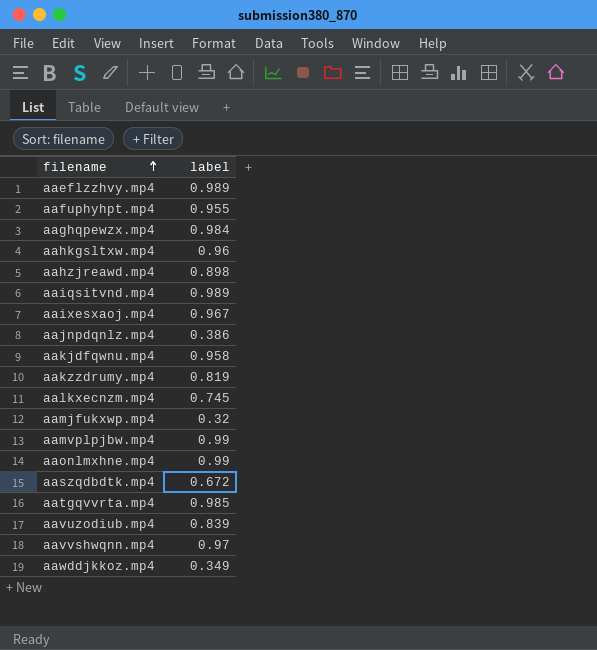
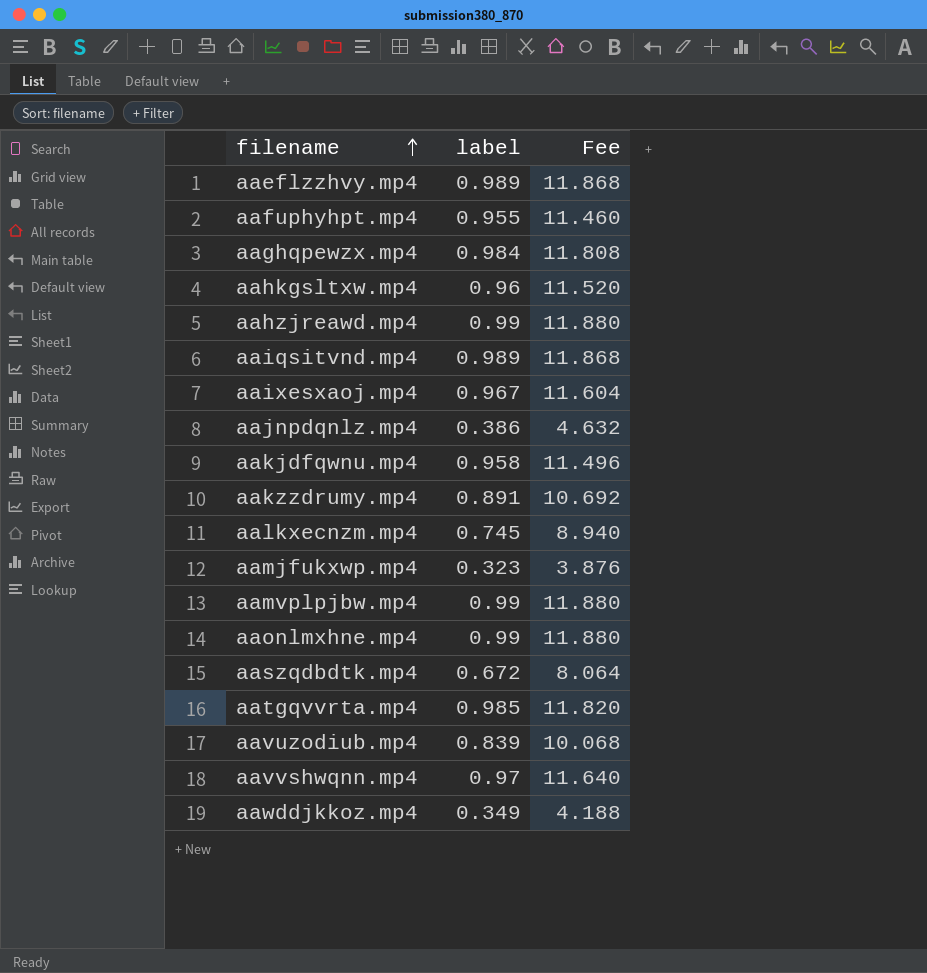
column Fee | formula: none -> [label] * 12
aahzjreawd.mp4 | label: 0.898 -> 0.99
aakzzdrumy.mp4 | label: 0.819 -> 0.891
aamjfukxwp.mp4 | label: 0.32 -> 0.323

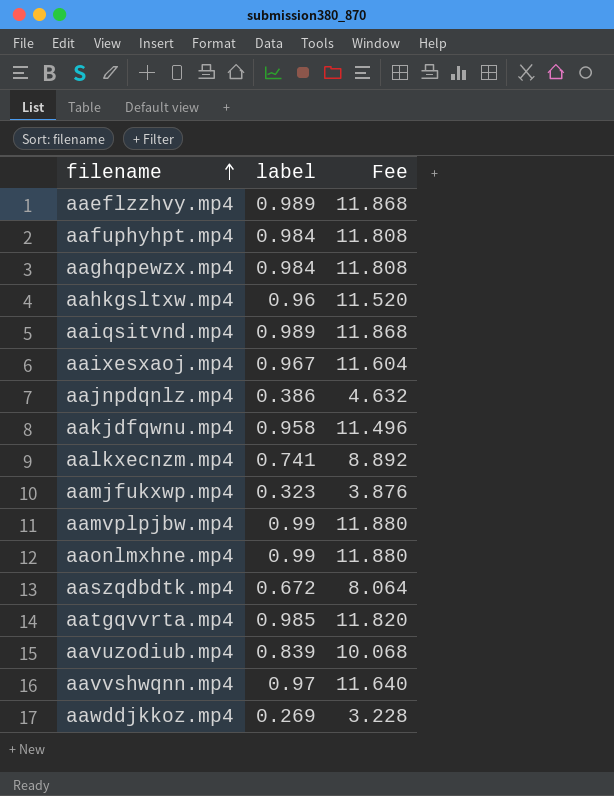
row aahzjreawd.mp4: 0.99 | 11.880 -> none
row aakzzdrumy.mp4: 0.891 | 10.692 -> none
aafuphyhpt.mp4 | label: 0.955 -> 0.984
aafuphyhpt.mp4 | Fee: 11.460 -> 11.808
aalkxecnzm.mp4 | label: 0.745 -> 0.741
aalkxecnzm.mp4 | Fee: 8.940 -> 8.892
aawddjkkoz.mp4 | label: 0.349 -> 0.269
aawddjkkoz.mp4 | Fee: 4.188 -> 3.228

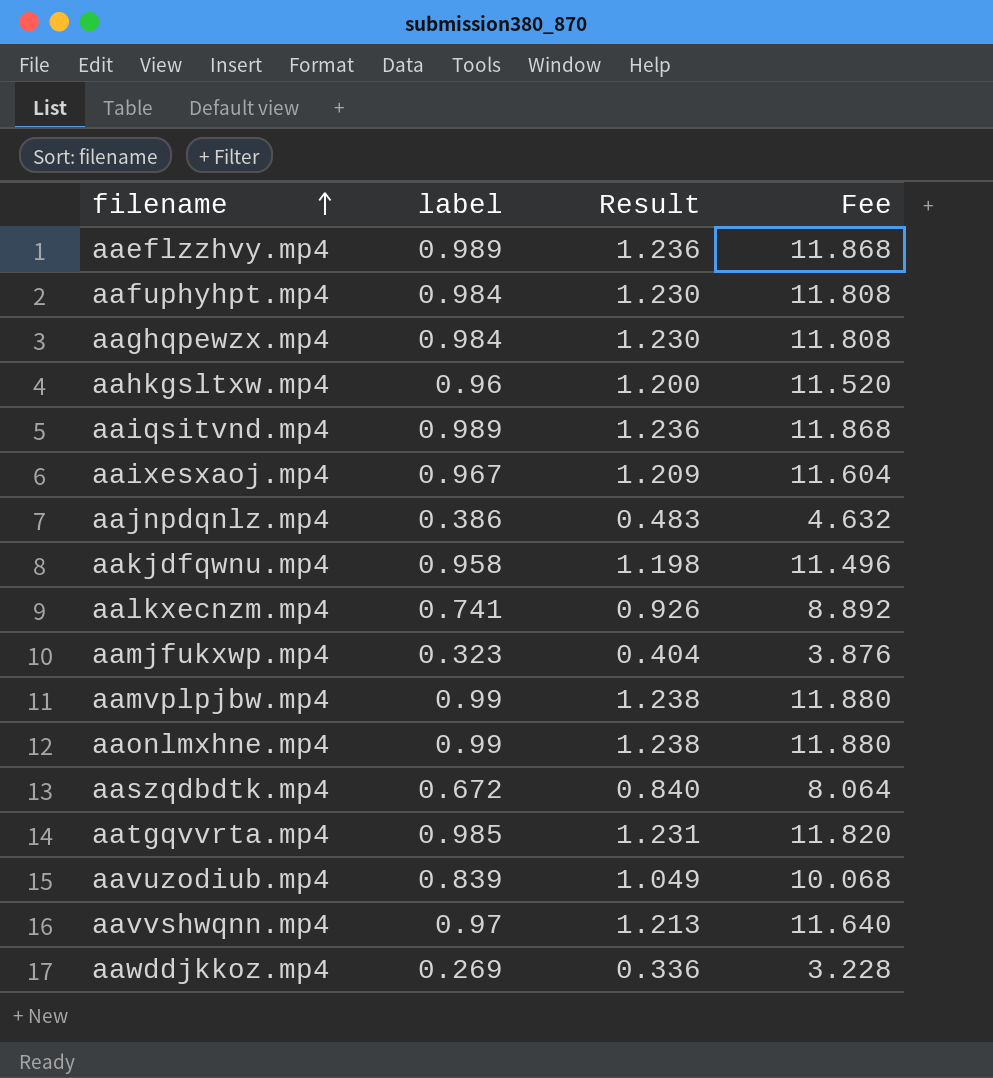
column Result | formula: none -> [label] * 1.25

